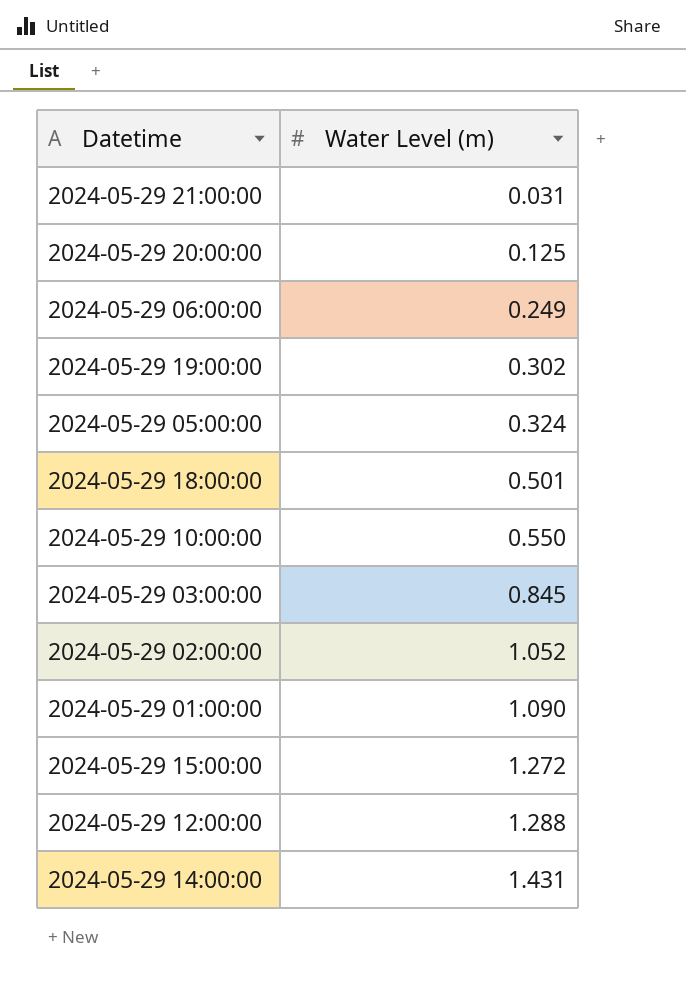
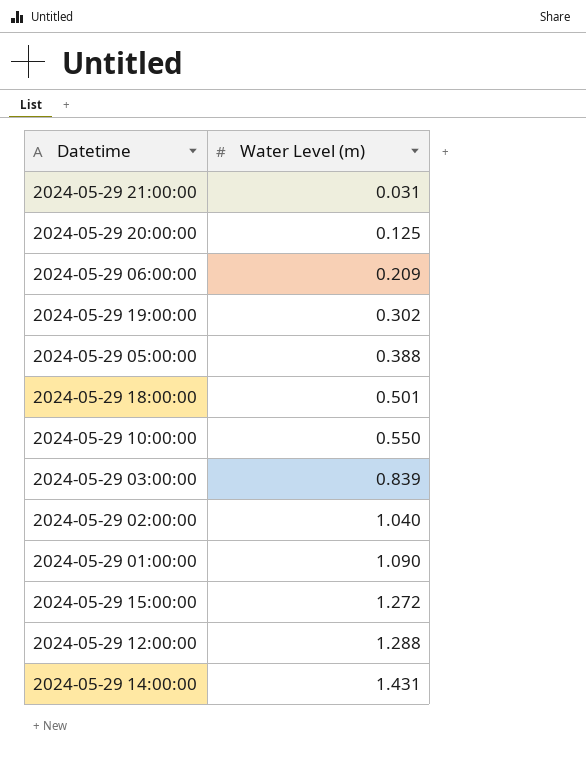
2024-05-29 06:00:00 | Water Level (m): 0.249 -> 0.209
2024-05-29 05:00:00 | Water Level (m): 0.324 -> 0.388
2024-05-29 03:00:00 | Water Level (m): 0.845 -> 0.839
2024-05-29 02:00:00 | Water Level (m): 1.052 -> 1.040

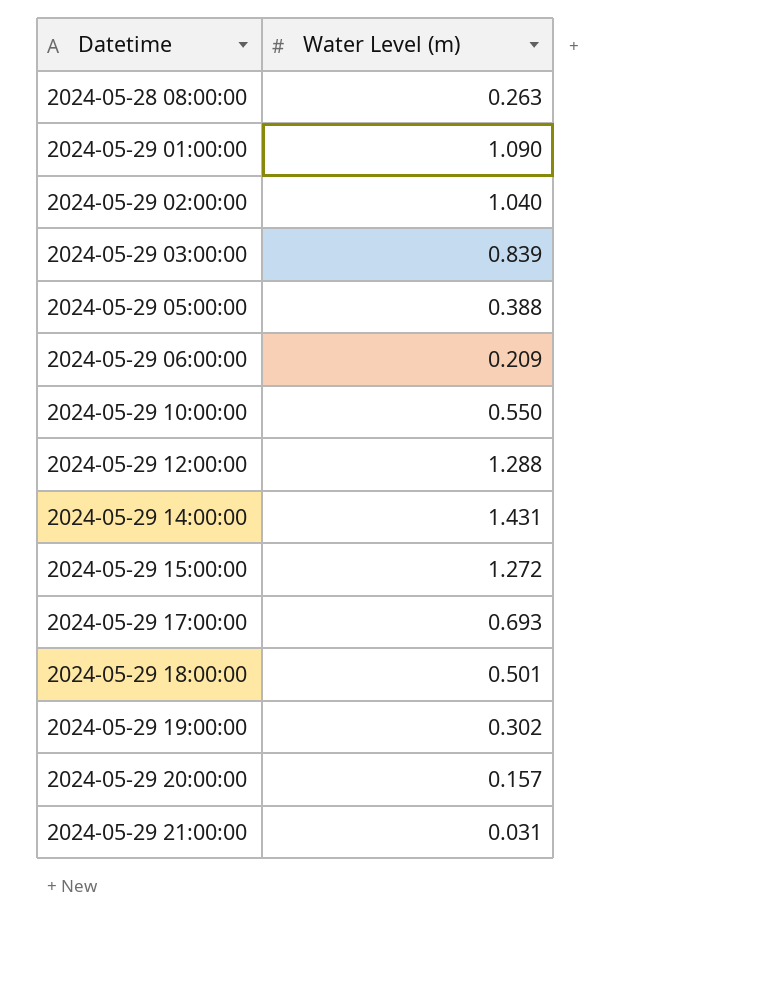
row order: Water Level (m) ascending -> Datetime ascending
row 2024-05-28 08:00:00: none -> 0.263
row 2024-05-29 17:00:00: none -> 0.693
2024-05-29 20:00:00 | Water Level (m): 0.125 -> 0.157

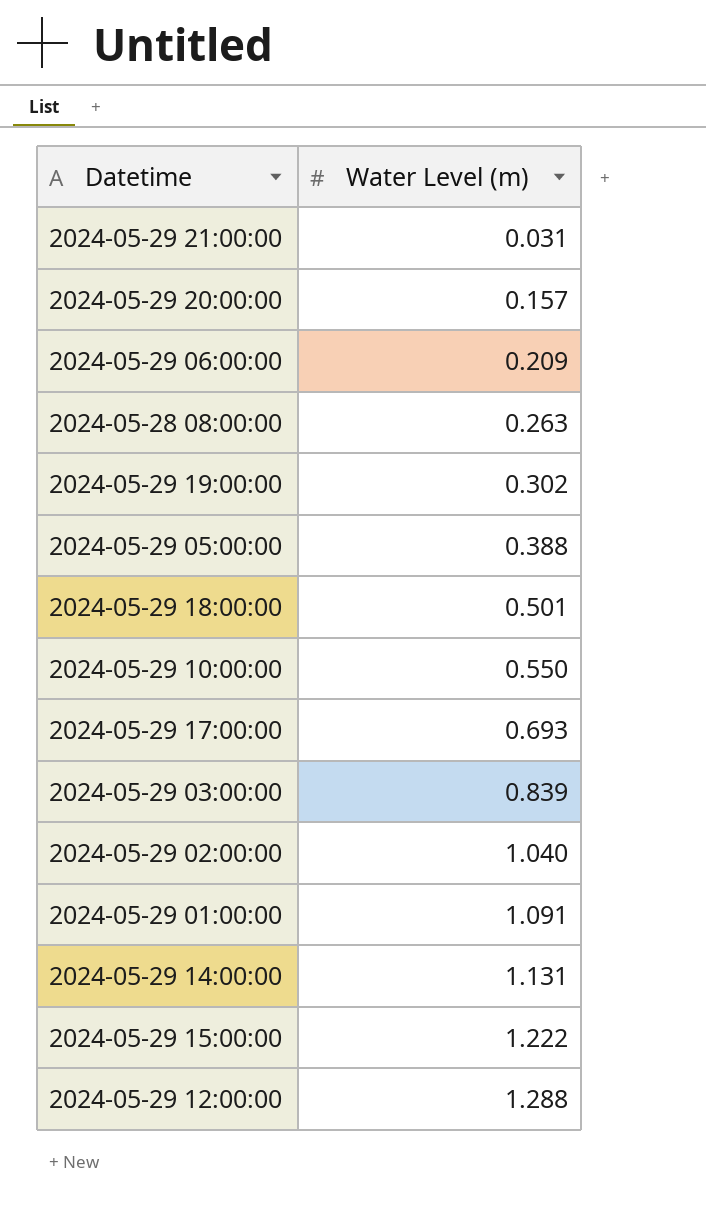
row order: Datetime ascending -> Water Level (m) ascending
2024-05-29 01:00:00 | Water Level (m): 1.090 -> 1.091
2024-05-29 14:00:00 | Water Level (m): 1.431 -> 1.131
2024-05-29 15:00:00 | Water Level (m): 1.272 -> 1.222

